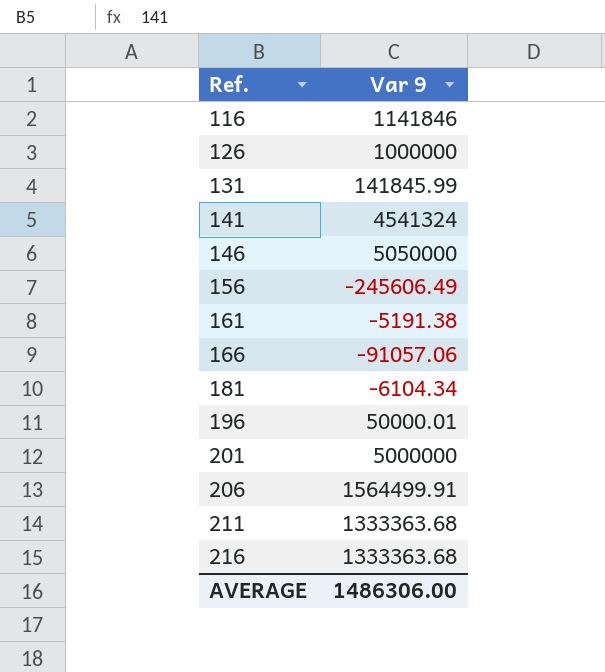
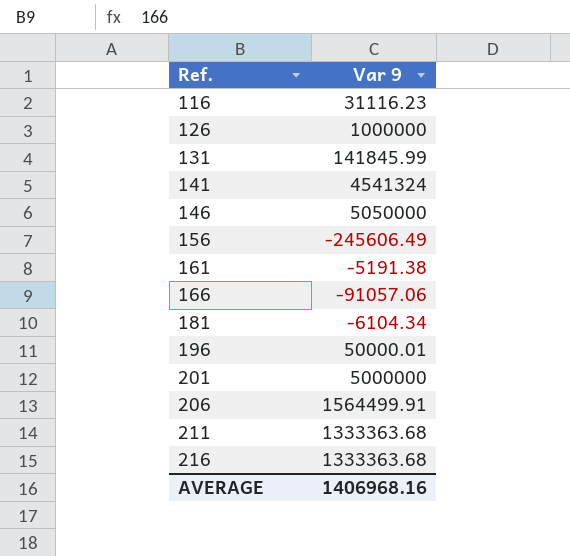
116 | Var 9: 1141846 -> 31116.23
AVERAGE | Var 9: 1486306.00 -> 1406968.16

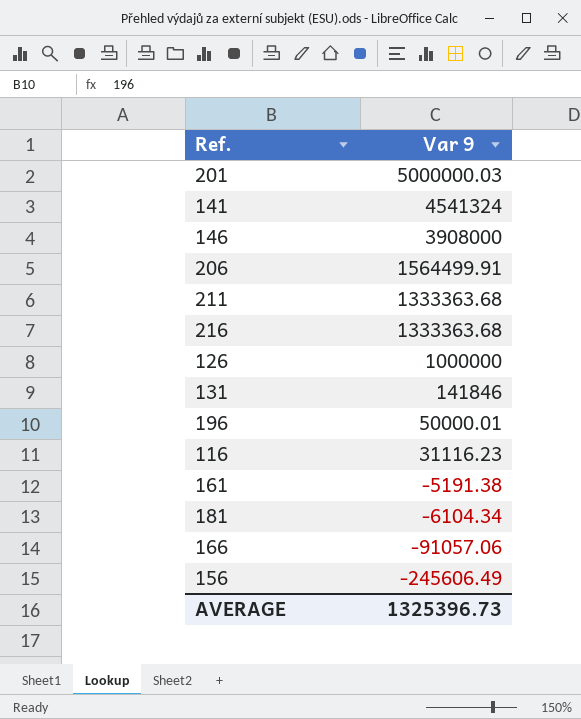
row order: Ref. ascending -> Var 9 descending
201 | Var 9: 5000000 -> 5000000.03
146 | Var 9: 5050000 -> 3908000
131 | Var 9: 141845.99 -> 141846
AVERAGE | Var 9: 1406968.16 -> 1325396.73

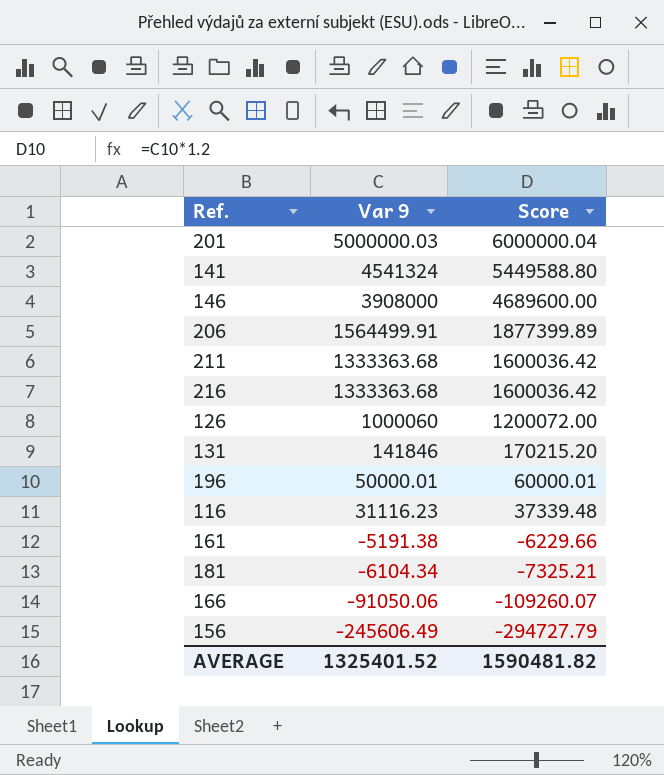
column Score | formula: none -> [Var 9] * 1.2
126 | Var 9: 1000000 -> 1000060
166 | Var 9: -91057.06 -> -91050.06
AVERAGE | Var 9: 1325396.73 -> 1325401.52

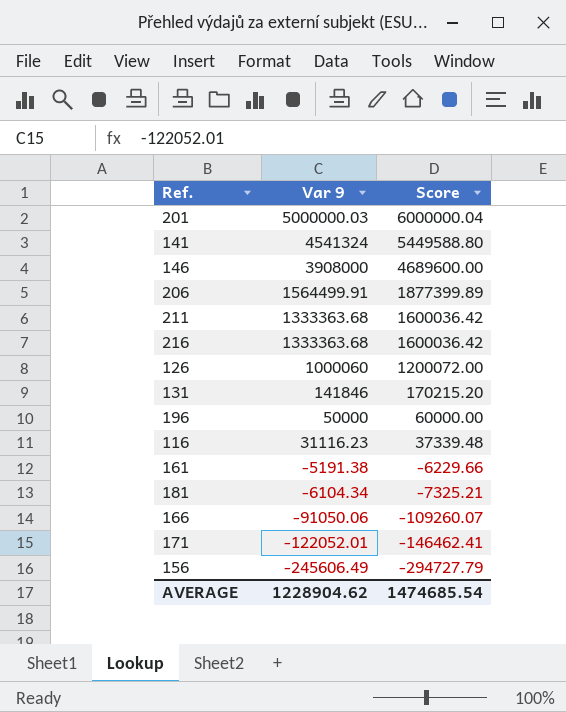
196 | Var 9: 50000.01 -> 50000
196 | Score: 60000.01 -> 60000.00
row 171: none -> -122052.01 | -146462.41
AVERAGE | Var 9: 1325401.52 -> 1228904.62
AVERAGE | Score: 1590481.82 -> 1474685.54

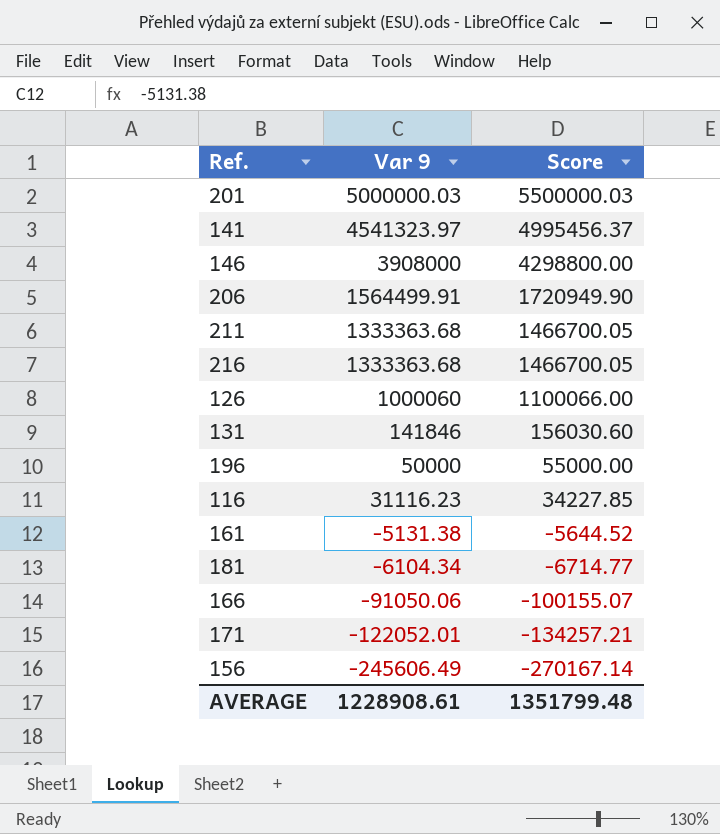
column Score | formula: [Var 9] * 1.2 -> [Var 9] * 1.1
141 | Var 9: 4541324 -> 4541323.97
161 | Var 9: -5191.38 -> -5131.38
AVERAGE | Var 9: 1228904.62 -> 1228908.61
AVERAGE | Score: 1474685.54 -> 1351799.48

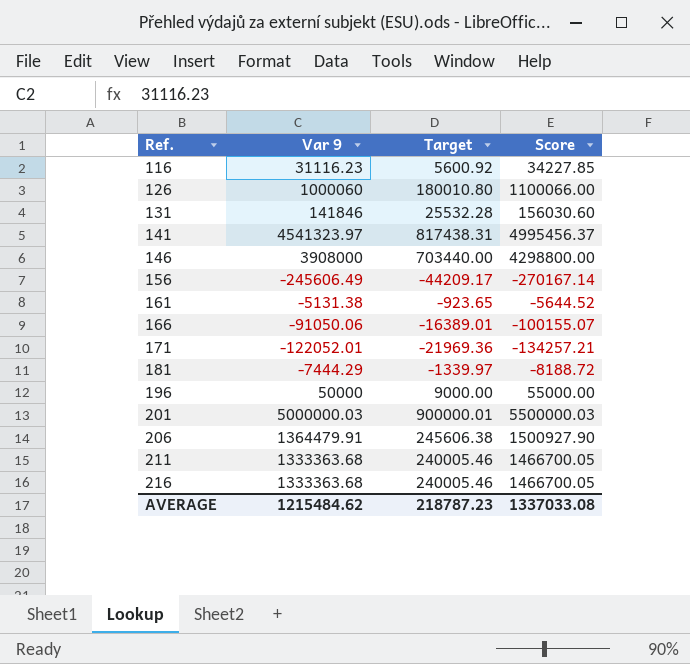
row order: Var 9 descending -> Ref. ascending
column Target | formula: none -> [Var 9] * 0.18
181 | Var 9: -6104.34 -> -7444.29
181 | Score: -6714.77 -> -8188.72
206 | Var 9: 1564499.91 -> 1364479.91
206 | Score: 1720949.90 -> 1500927.90
AVERAGE | Var 9: 1228908.61 -> 1215484.62
AVERAGE | Score: 1351799.48 -> 1337033.08

